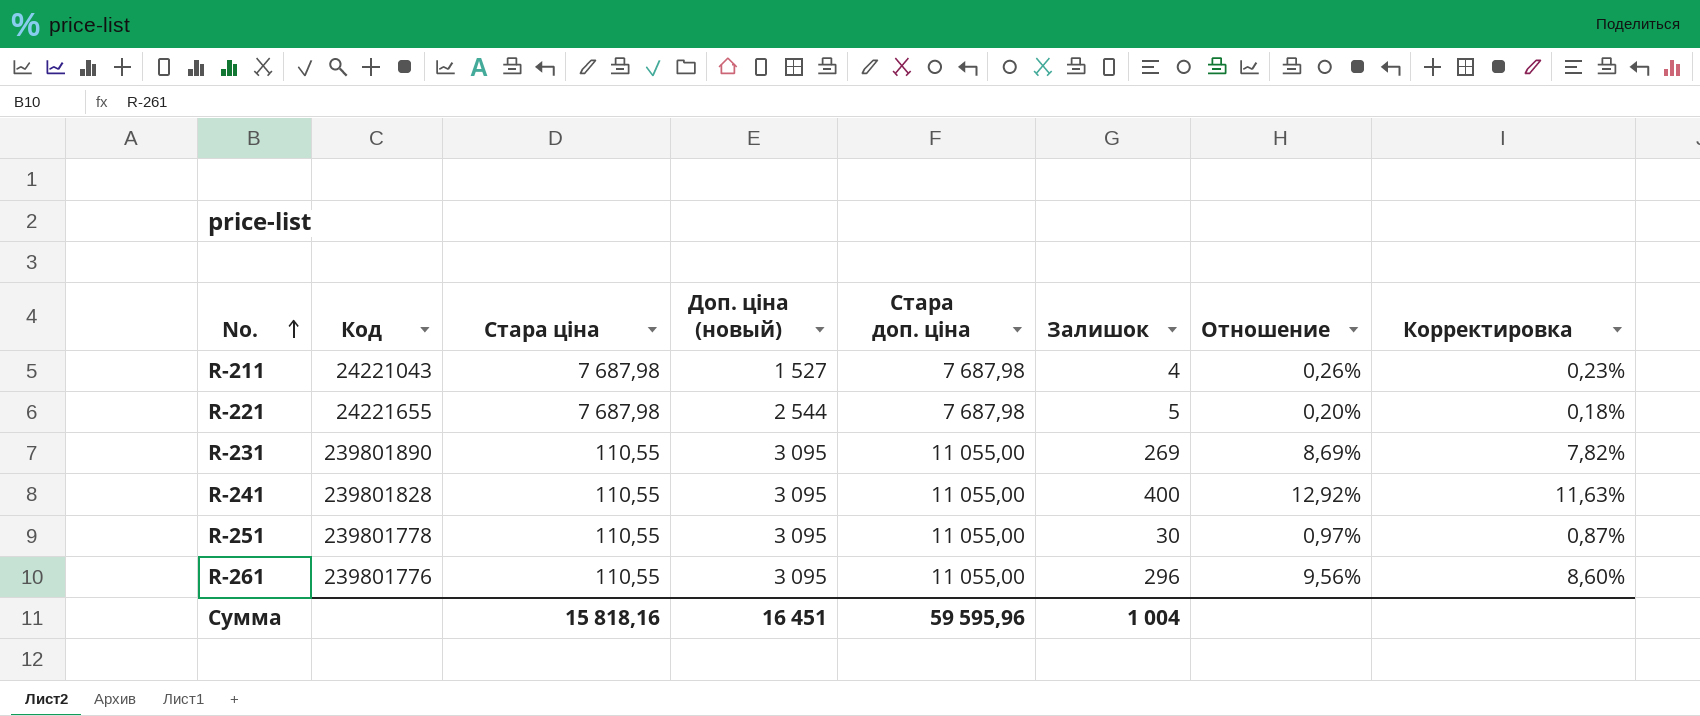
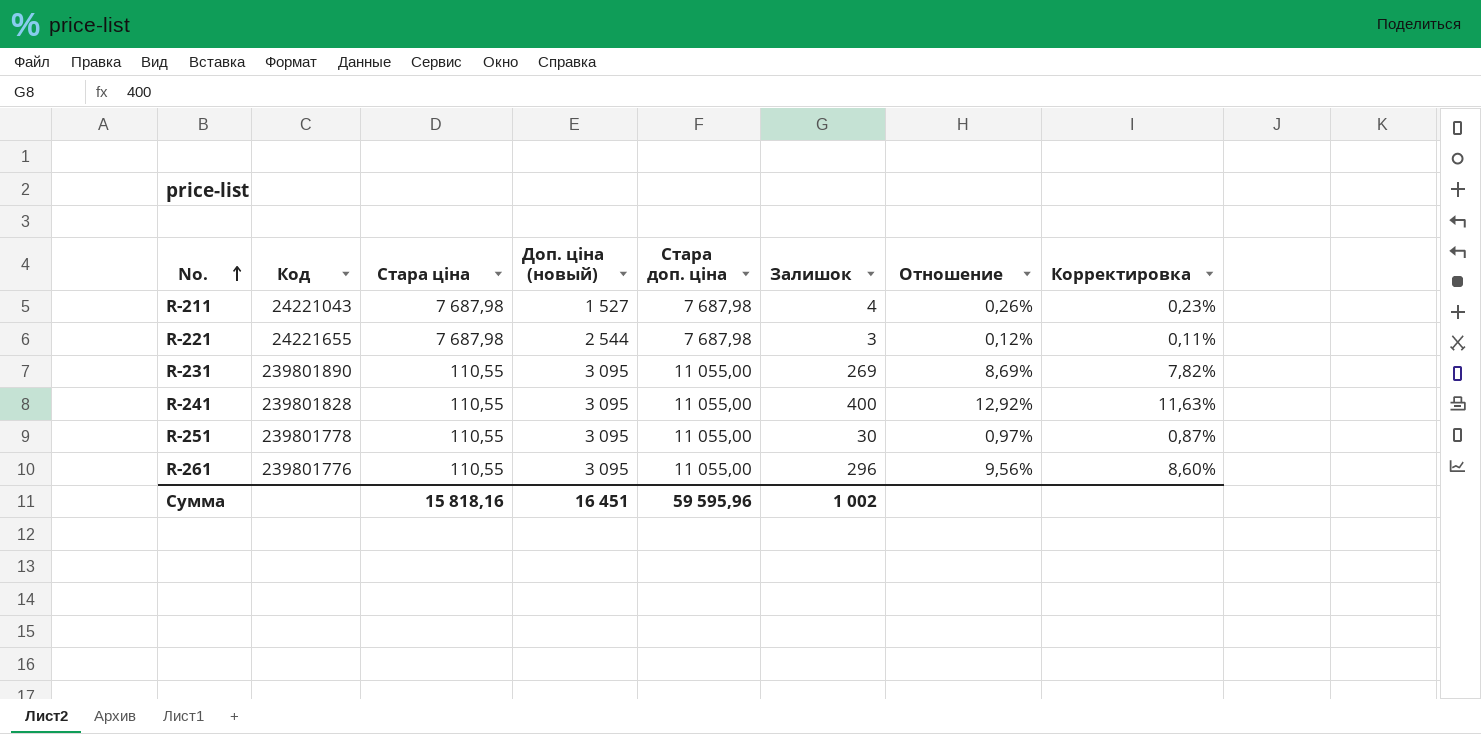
R-221 | Залишок: 5 -> 3
R-221 | Отношение: 0,20% -> 0,12%
R-221 | Корректировка: 0,18% -> 0,11%
Сумма | Залишок: 1 004 -> 1 002

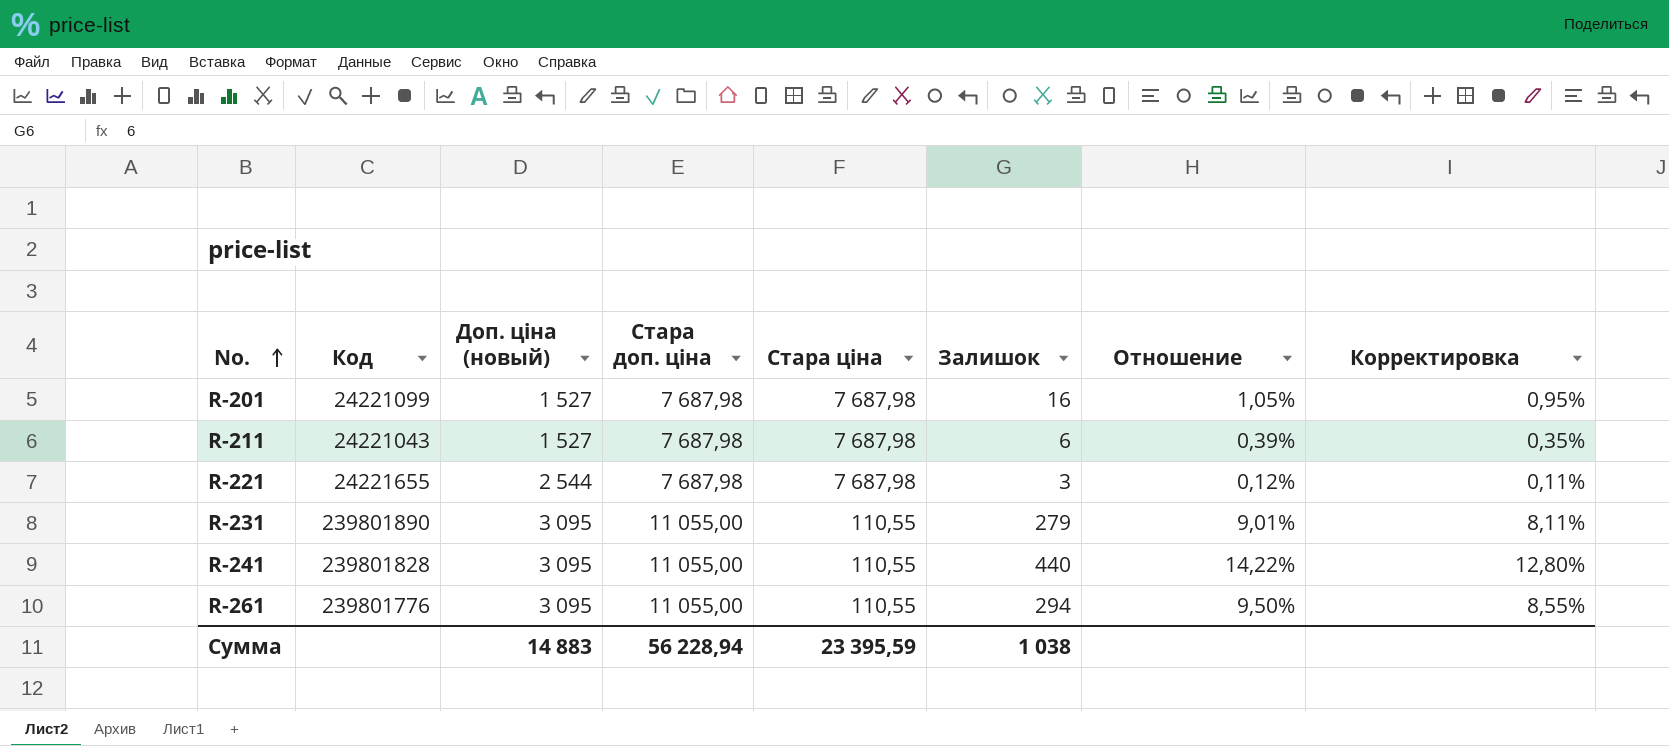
column Стара ціна | position: 3 -> 5
row R-251: 239801778 | 110,55 | 3 095 | 11 055,00 | 30 | 0,97% | 0,87% -> none
row R-201: none -> 24221099 | 1 527 | 7 687,98 | 7 687,98 | 16 | 1,05% | 0,95%
R-211 | Залишок: 4 -> 6
R-211 | Отношение: 0,26% -> 0,39%
R-211 | Корректировка: 0,23% -> 0,35%
R-231 | Залишок: 269 -> 279
R-231 | Отношение: 8,69% -> 9,01%
R-231 | Корректировка: 7,82% -> 8,11%
R-241 | Залишок: 400 -> 440
R-241 | Отношение: 12,92% -> 14,22%
R-241 | Корректировка: 11,63% -> 12,80%
R-261 | Залишок: 296 -> 294
R-261 | Отношение: 9,56% -> 9,50%
R-261 | Корректировка: 8,60% -> 8,55%
Сумма | Доп. ціна (новый): 16 451 -> 14 883
Сумма | Стара доп. ціна: 59 595,96 -> 56 228,94
Сумма | Стара ціна: 15 818,16 -> 23 395,59
Сумма | Залишок: 1 002 -> 1 038

